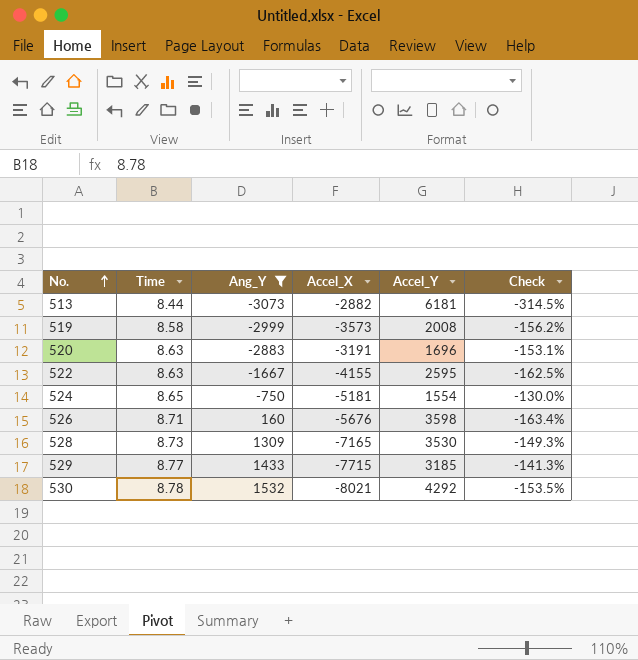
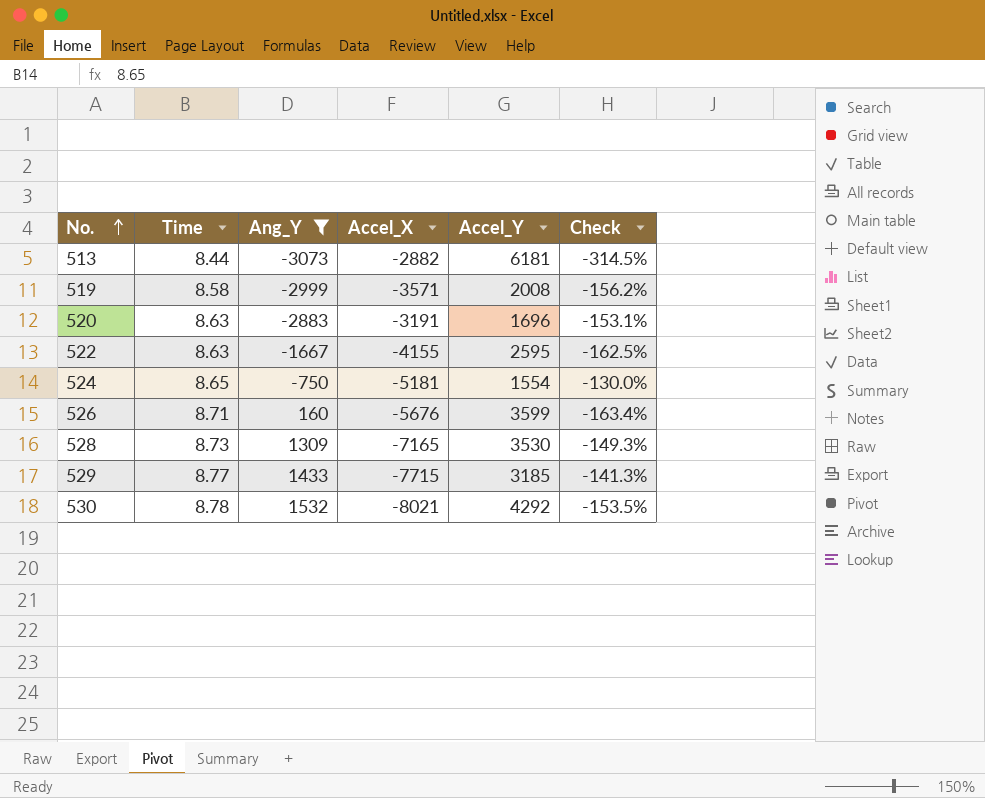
519 | Accel_X: -3573 -> -3571
526 | Accel_Y: 3598 -> 3599

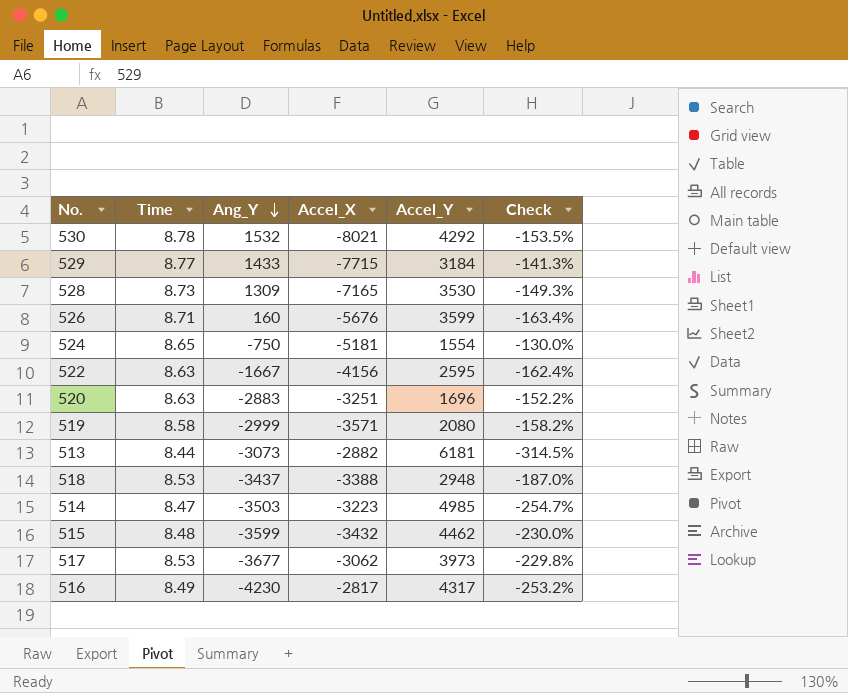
filter: Ang_Y >= -3073 -> none
row order: No. ascending -> Ang_Y descending
529 | Accel_Y: 3185 -> 3184
522 | Accel_X: -4155 -> -4156
522 | Check: -162.5% -> -162.4%
520 | Accel_X: -3191 -> -3251
520 | Check: -153.1% -> -152.2%
519 | Accel_Y: 2008 -> 2080
519 | Check: -156.2% -> -158.2%

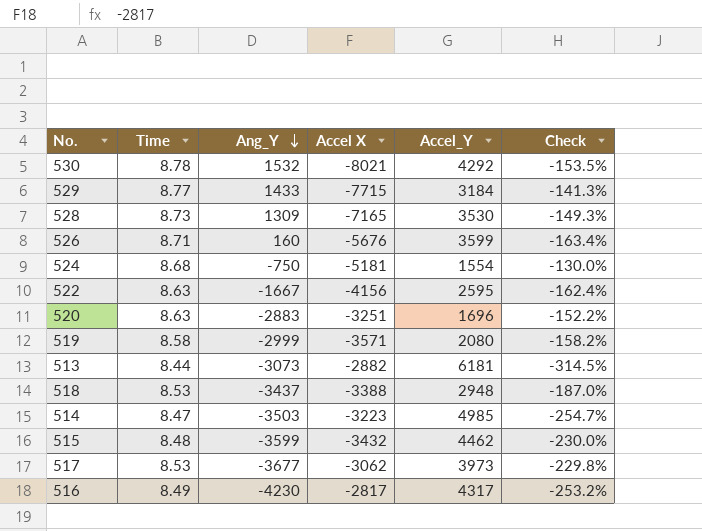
column name: Accel_X -> Accel X
524 | Time: 8.65 -> 8.68

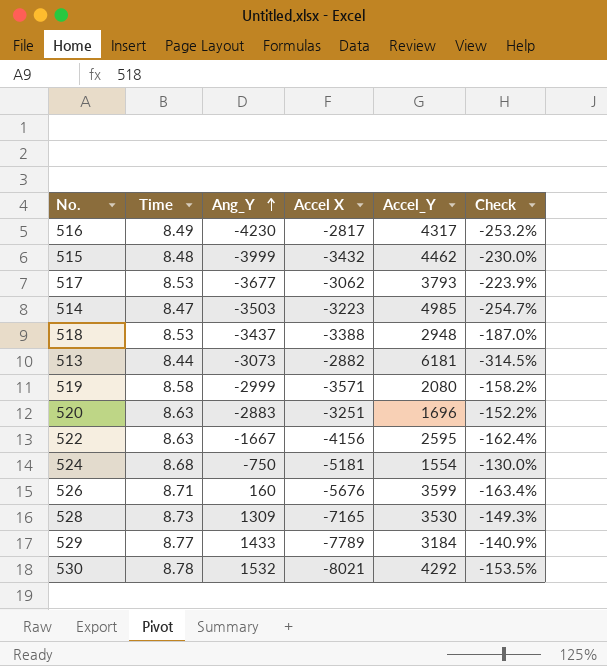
row order: Ang_Y descending -> Ang_Y ascending
515 | Ang_Y: -3599 -> -3999
517 | Accel_Y: 3973 -> 3793
517 | Check: -229.8% -> -223.9%
529 | Accel X: -7715 -> -7789
529 | Check: -141.3% -> -140.9%

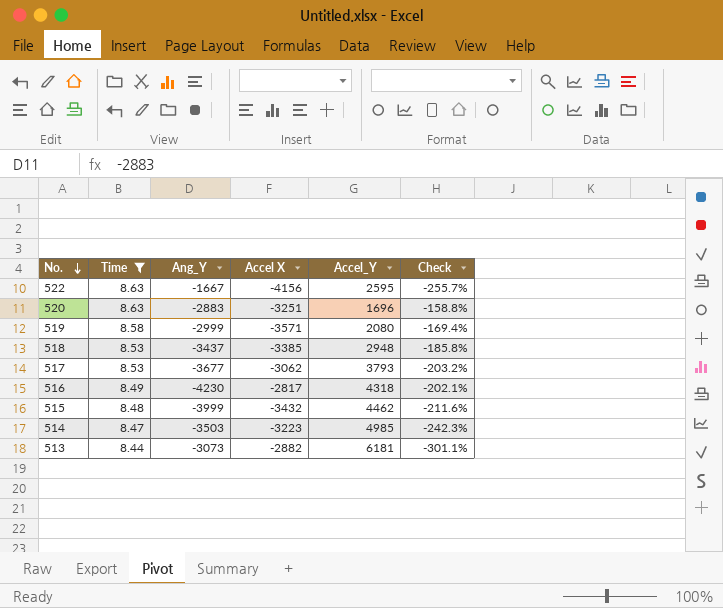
filter: none -> Time <= 8.63
row order: Ang_Y ascending -> No. descending
column Check | formula: ([Accel_Y] - [Accel X]) / [Accel X] -> ([Accel_Y] - [Ang_Y]) / [Ang_Y]
518 | Accel X: -3388 -> -3385
516 | Accel_Y: 4317 -> 4318

